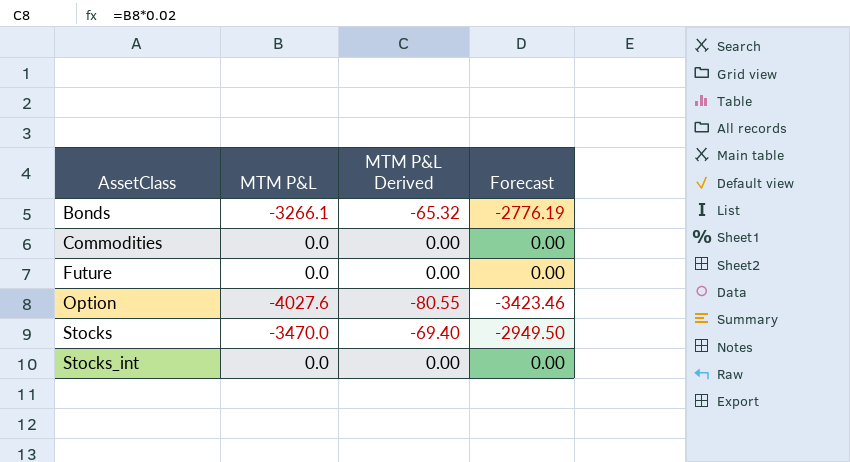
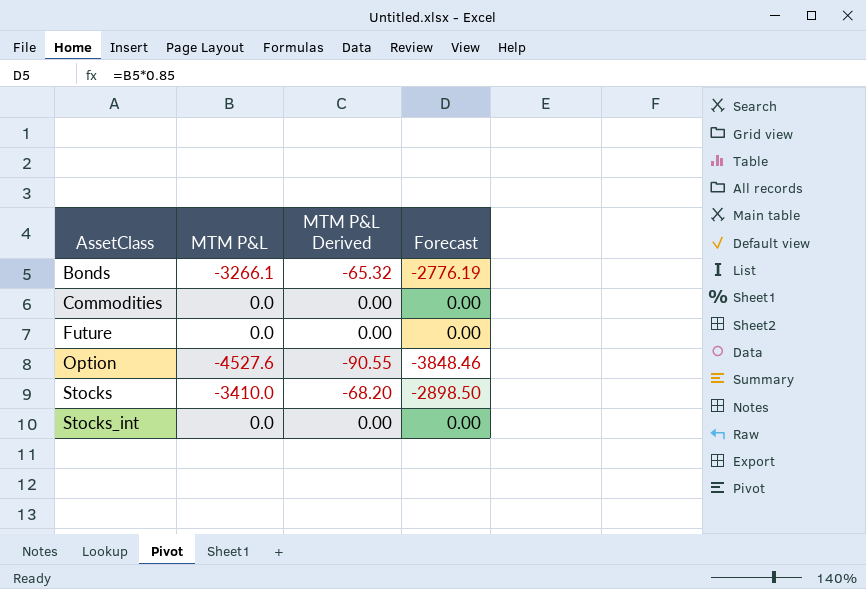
Option | MTM P&L: -4027.6 -> -4527.6
Option | MTM P&L Derived: -80.55 -> -90.55
Option | Forecast: -3423.46 -> -3848.46
Stocks | MTM P&L: -3470.0 -> -3410.0
Stocks | MTM P&L Derived: -69.40 -> -68.20
Stocks | Forecast: -2949.50 -> -2898.50

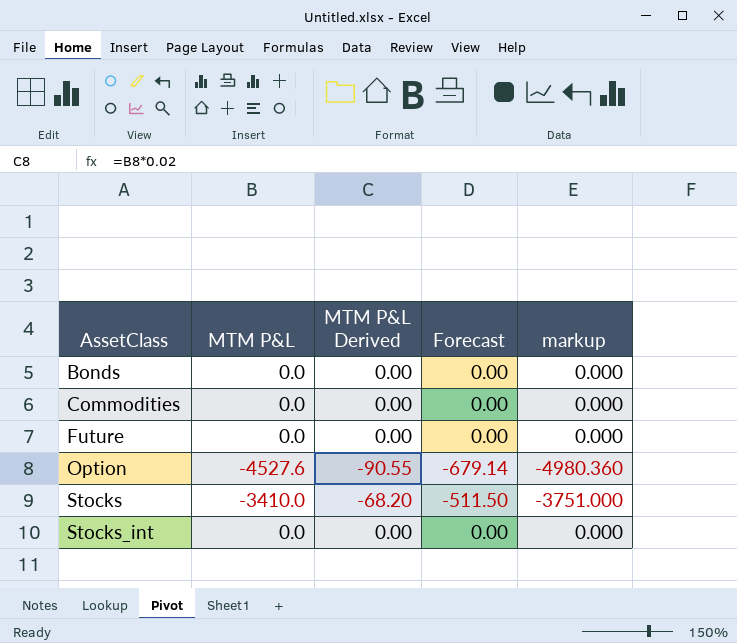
column Forecast | formula: [MTM P&L] * 0.85 -> [MTM P&L] * 0.15
column markup | formula: none -> [MTM P&L] * 1.1
Bonds | MTM P&L: -3266.1 -> 0.0
Bonds | MTM P&L Derived: -65.32 -> 0.00

